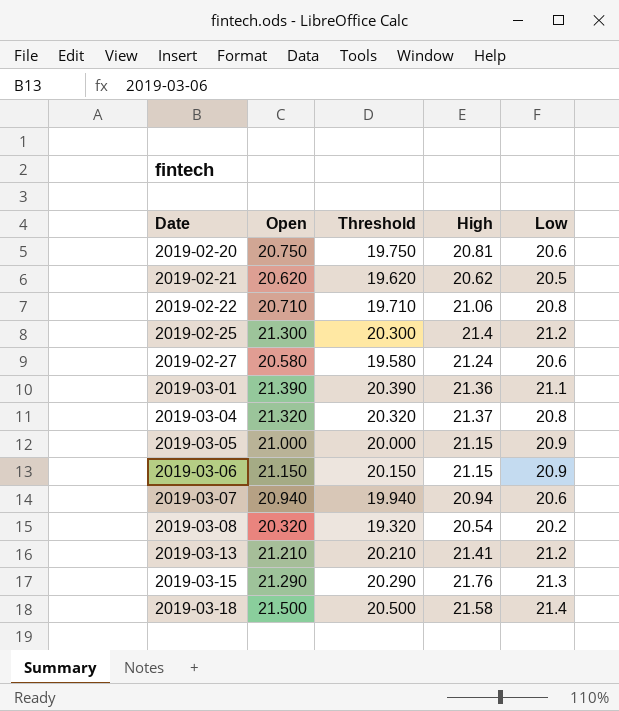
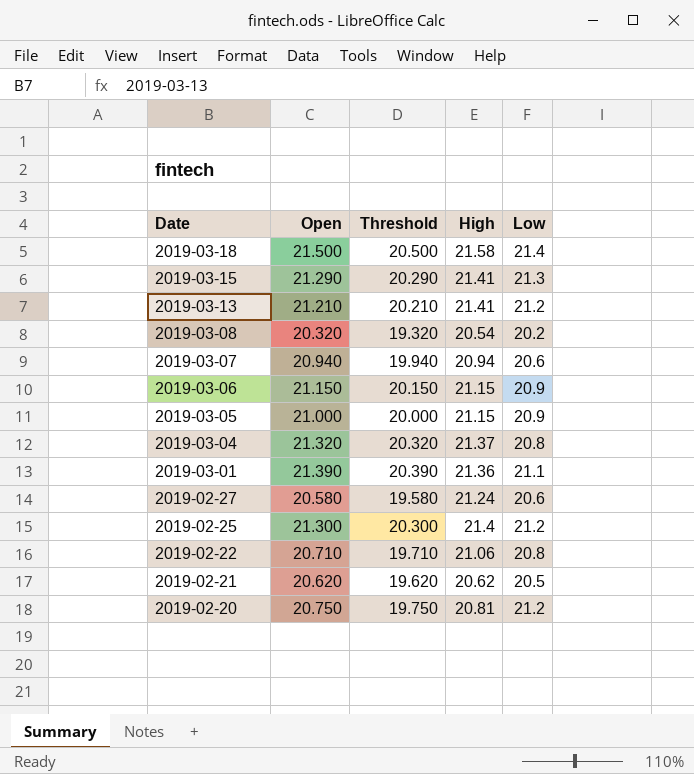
row order: Date ascending -> Date descending
2019-03-15 | High: 21.76 -> 21.41
2019-02-20 | Low: 20.6 -> 21.2

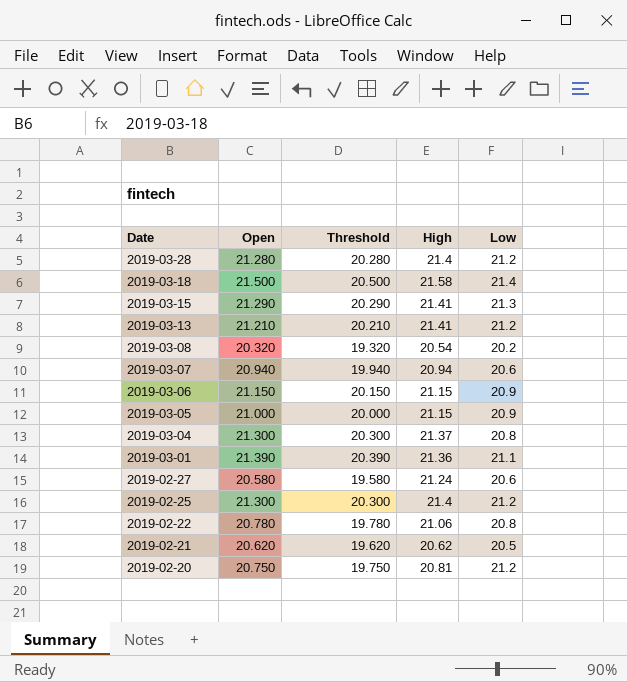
row 2019-03-28: none -> 21.280 | 20.280 | 21.4 | 21.2
2019-03-04 | Open: 21.320 -> 21.300
2019-03-04 | Threshold: 20.320 -> 20.300
2019-02-22 | Open: 20.710 -> 20.780
2019-02-22 | Threshold: 19.710 -> 19.780

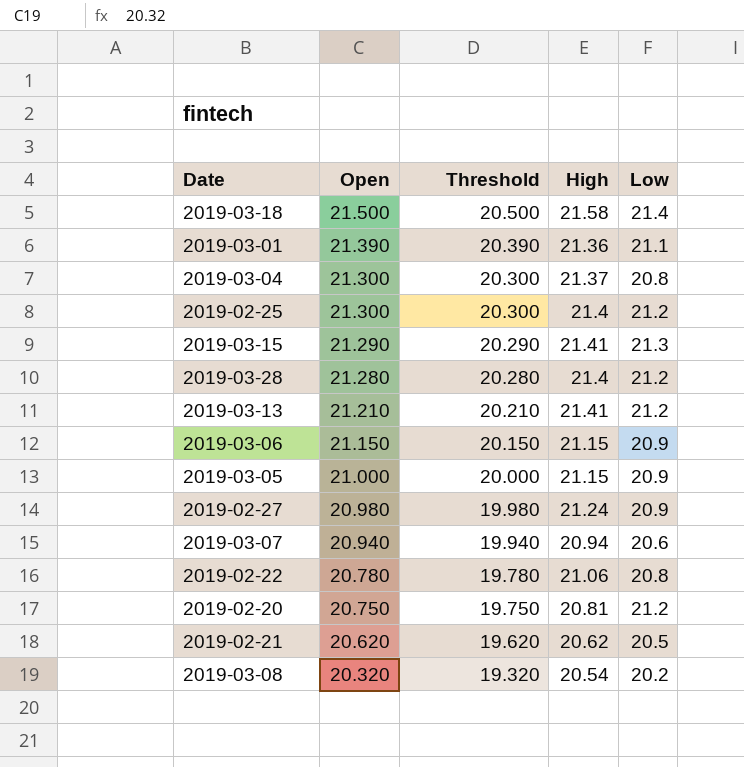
row order: Date descending -> Open descending
2019-02-27 | Open: 20.580 -> 20.980
2019-02-27 | Threshold: 19.580 -> 19.980
2019-02-27 | Low: 20.6 -> 20.9

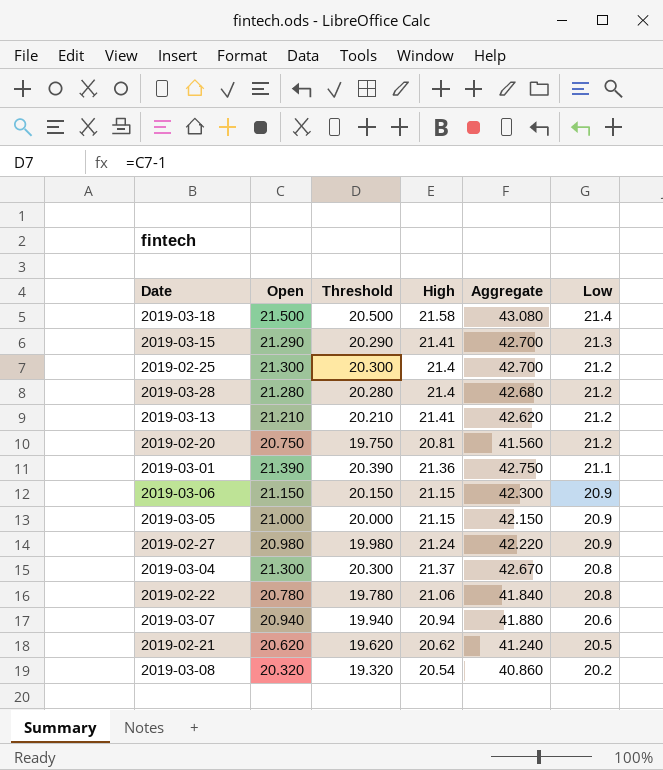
row order: Open descending -> Low descending
column Aggregate | formula: none -> [Open] + [High]

